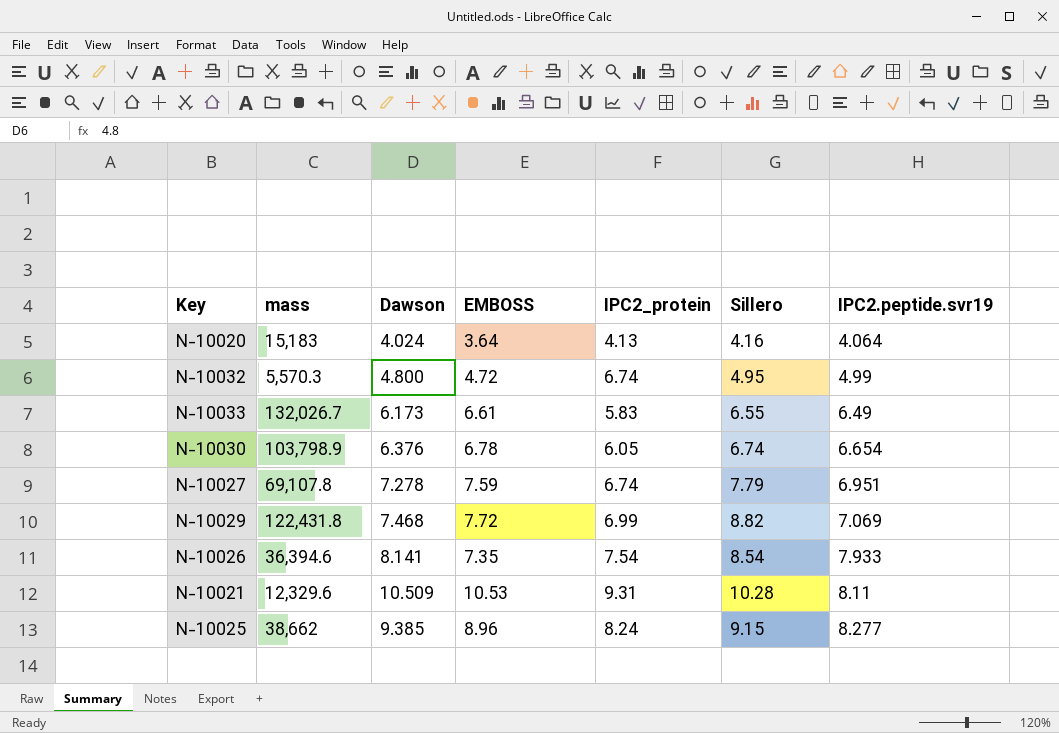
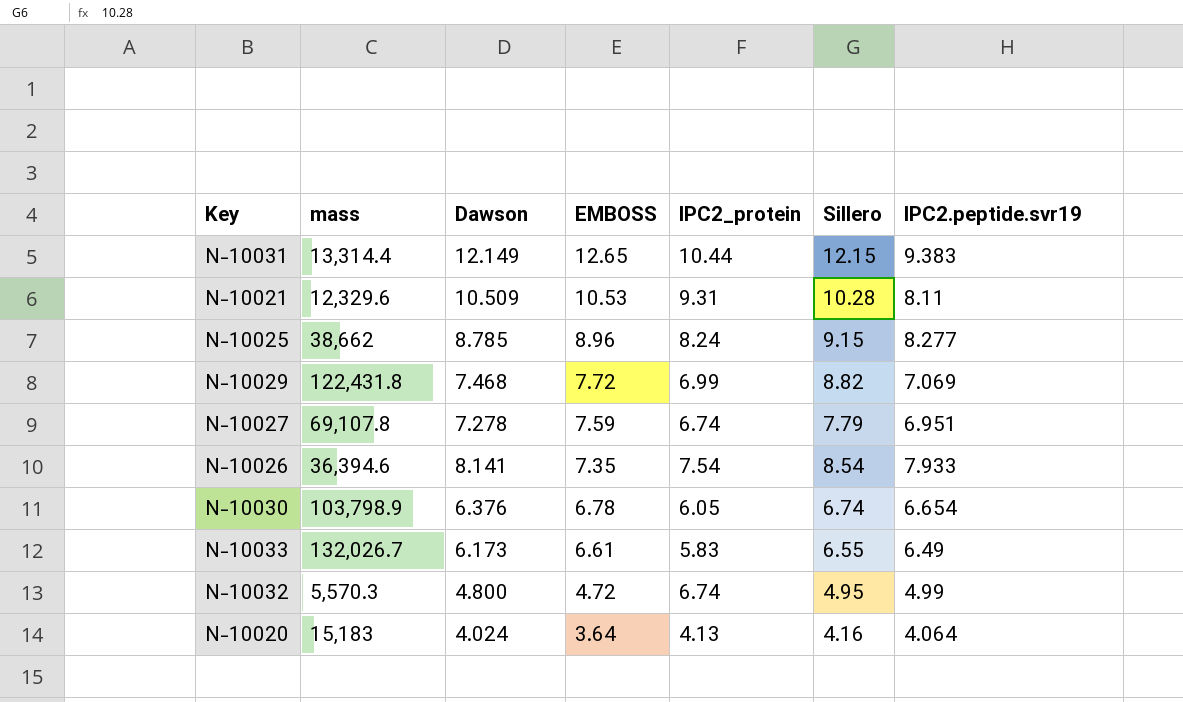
row order: IPC2.peptide.svr19 ascending -> EMBOSS descending
row N-10031: none -> 13,314.4 | 12.149 | 12.65 | 10.44 | 12.15 | 9.383
N-10025 | Dawson: 9.385 -> 8.785

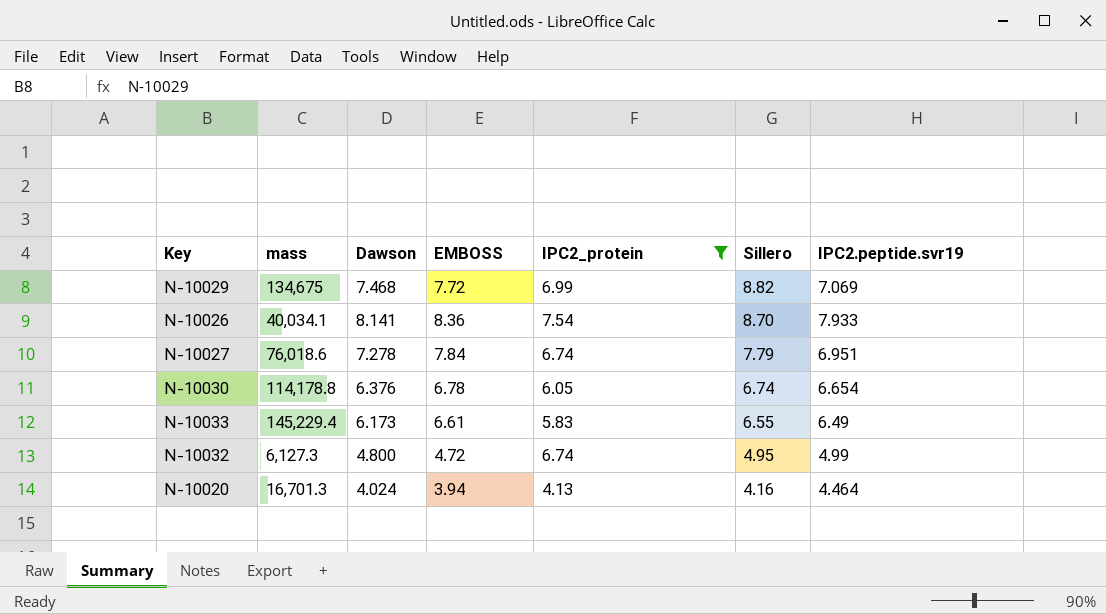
filter: none -> IPC2_protein <= 7.54
row order: EMBOSS descending -> Sillero descending
N-10029 | mass: 122,431.8 -> 134,675
N-10026 | mass: 36,394.6 -> 40,034.1
N-10026 | EMBOSS: 7.35 -> 8.36
N-10026 | Sillero: 8.54 -> 8.70
N-10027 | mass: 69,107.8 -> 76,018.6
N-10027 | EMBOSS: 7.59 -> 7.84
N-10030 | mass: 103,798.9 -> 114,178.8
N-10033 | mass: 132,026.7 -> 145,229.4
N-10032 | mass: 5,570.3 -> 6,127.3
N-10020 | mass: 15,183 -> 16,701.3
N-10020 | EMBOSS: 3.64 -> 3.94
N-10020 | IPC2.peptide.svr19: 4.064 -> 4.464

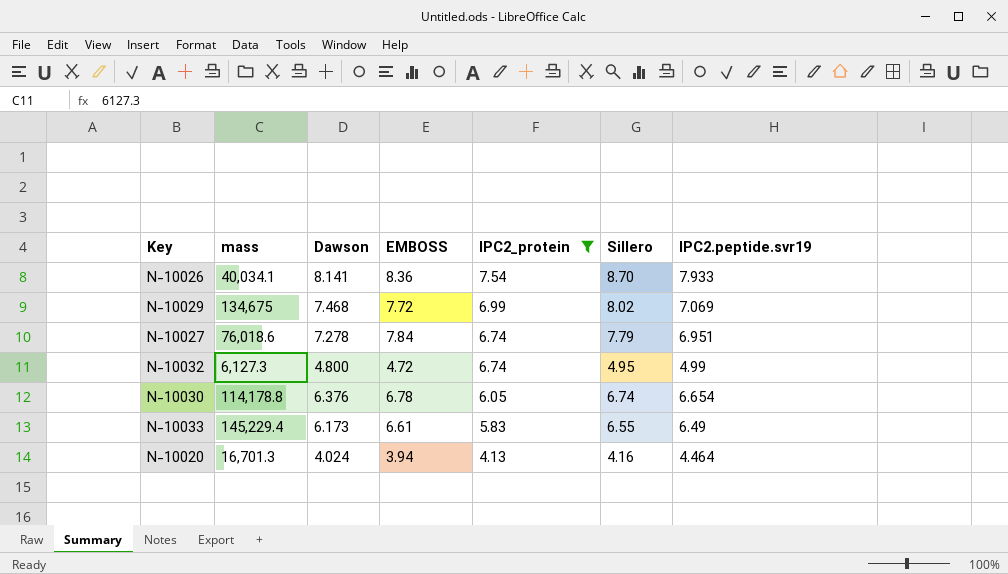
row order: Sillero descending -> IPC2_protein descending
N-10029 | Sillero: 8.82 -> 8.02

